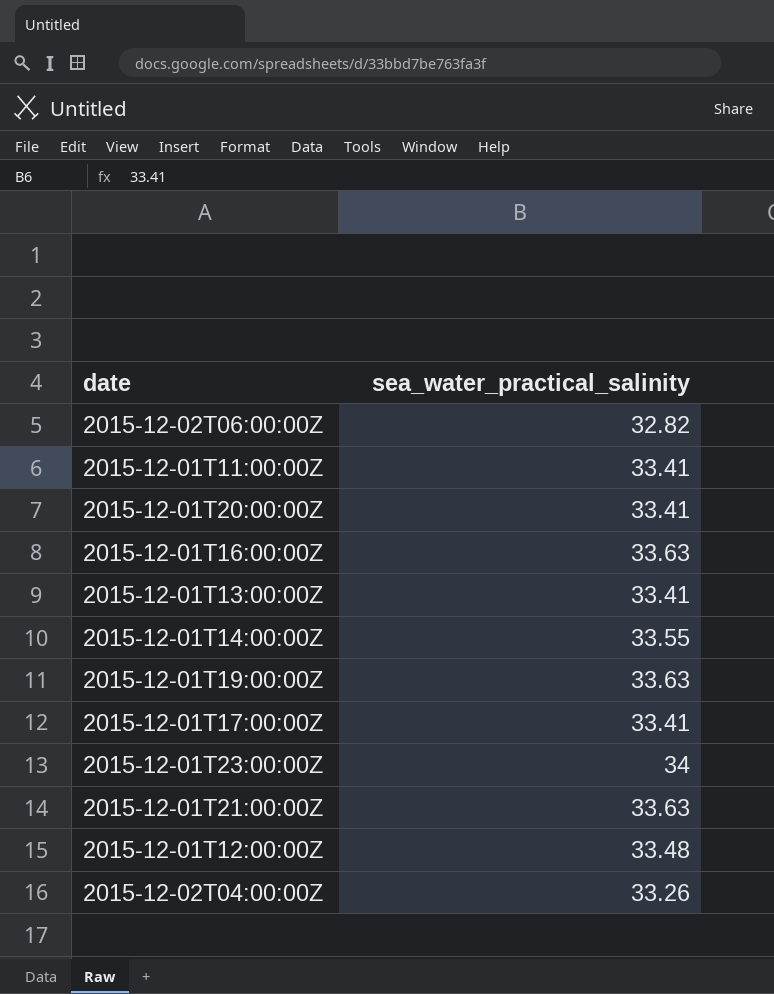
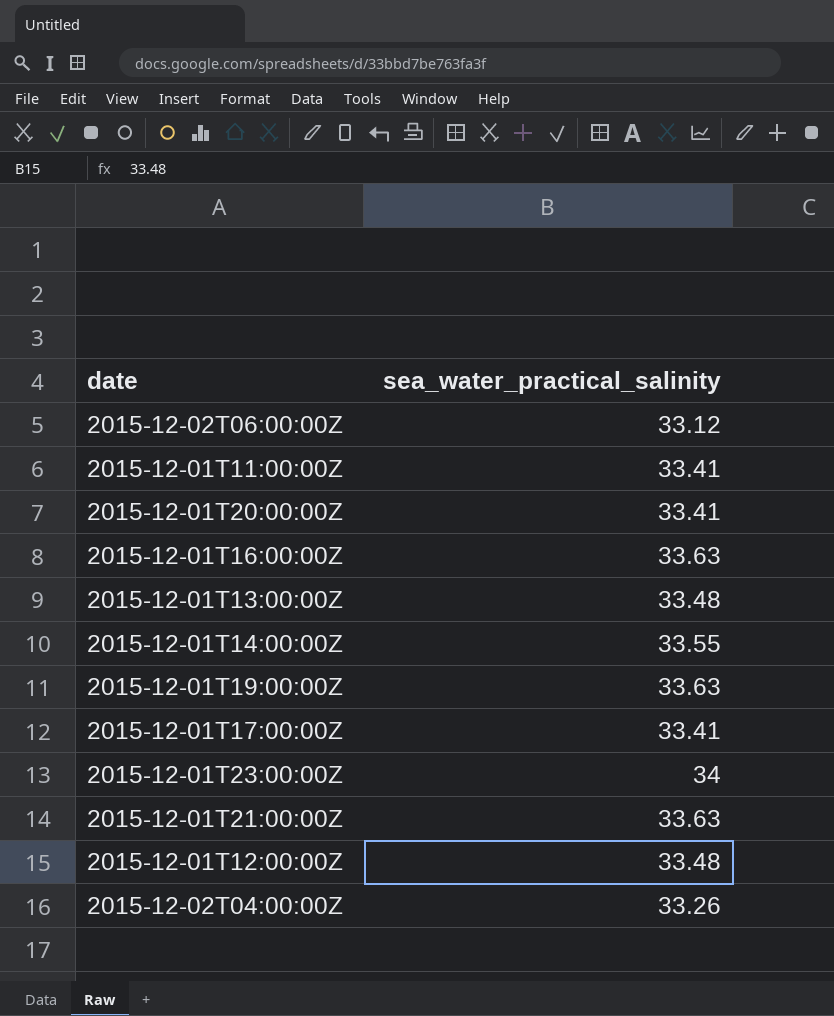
2015-12-02T06:00:00Z | sea_water_practical_salinity: 32.82 -> 33.12
2015-12-01T13:00:00Z | sea_water_practical_salinity: 33.41 -> 33.48

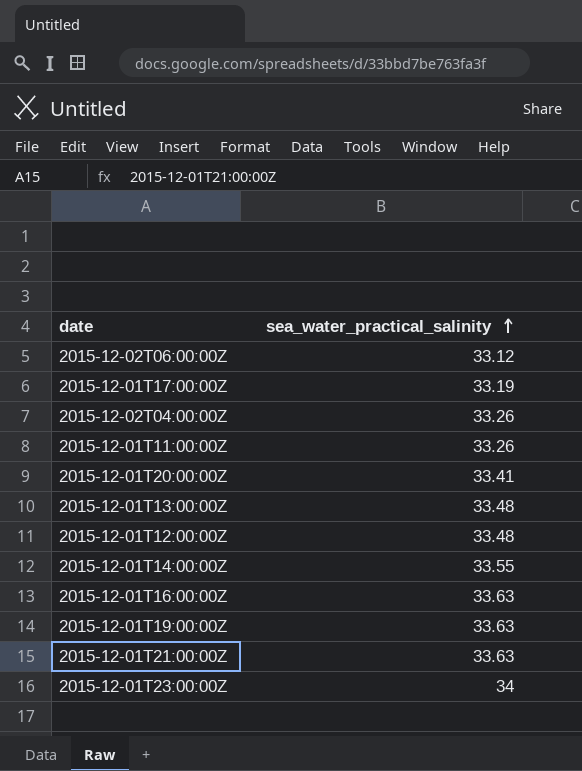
row order: none -> sea_water_practical_salinity ascending
2015-12-01T17:00:00Z | sea_water_practical_salinity: 33.41 -> 33.19
2015-12-01T11:00:00Z | sea_water_practical_salinity: 33.41 -> 33.26

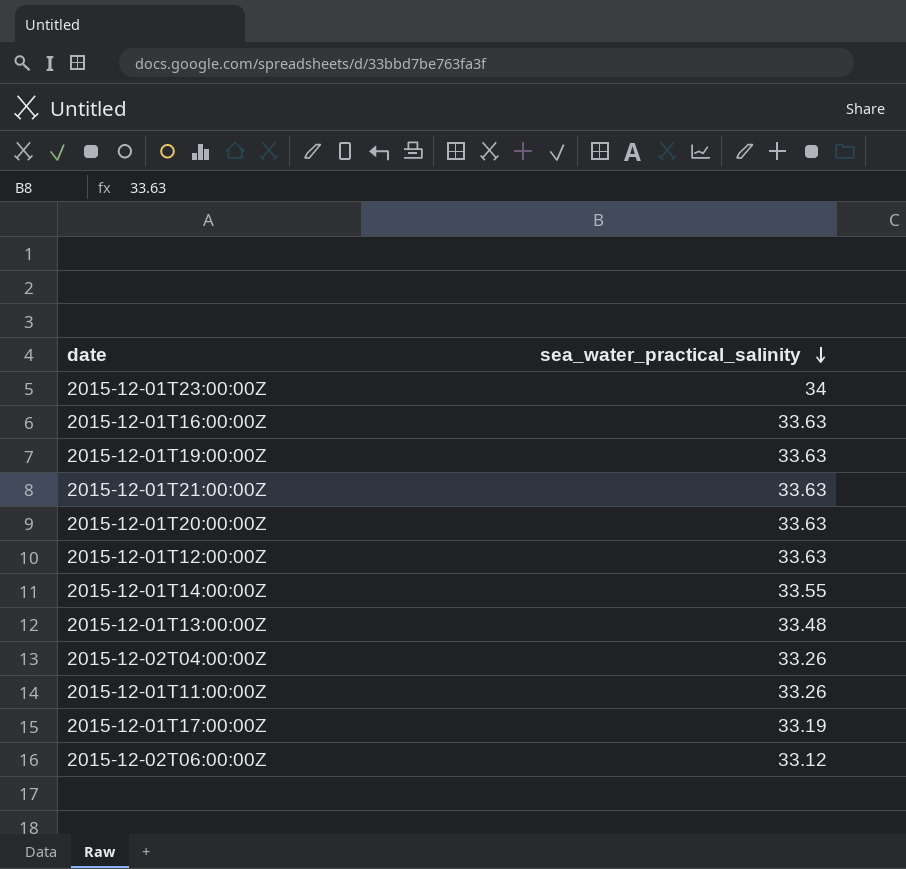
row order: sea_water_practical_salinity ascending -> sea_water_practical_salinity descending
2015-12-01T20:00:00Z | sea_water_practical_salinity: 33.41 -> 33.63
2015-12-01T12:00:00Z | sea_water_practical_salinity: 33.48 -> 33.63

